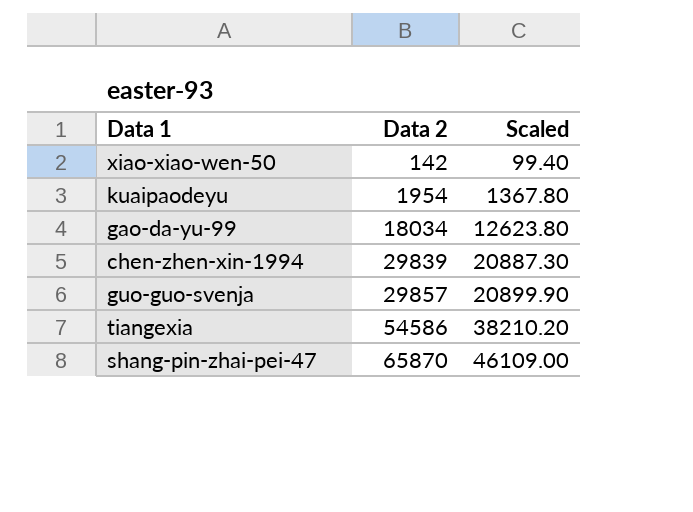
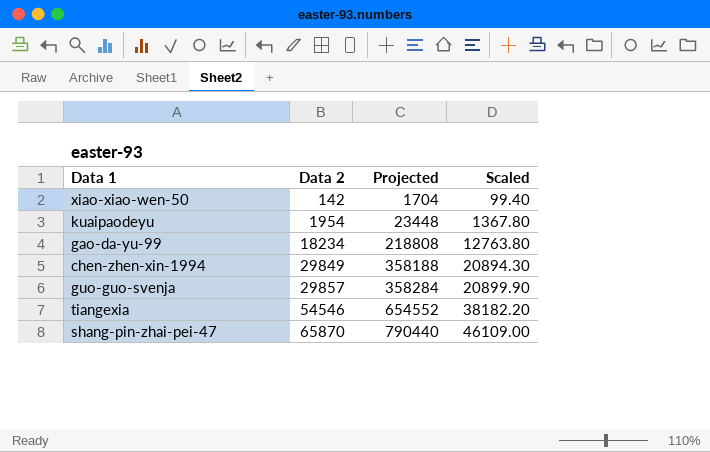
column Projected | formula: none -> [Data 2] * 12
gao-da-yu-99 | Data 2: 18034 -> 18234
gao-da-yu-99 | Scaled: 12623.80 -> 12763.80
chen-zhen-xin-1994 | Data 2: 29839 -> 29849
chen-zhen-xin-1994 | Scaled: 20887.30 -> 20894.30
tiangexia | Data 2: 54586 -> 54546
tiangexia | Scaled: 38210.20 -> 38182.20

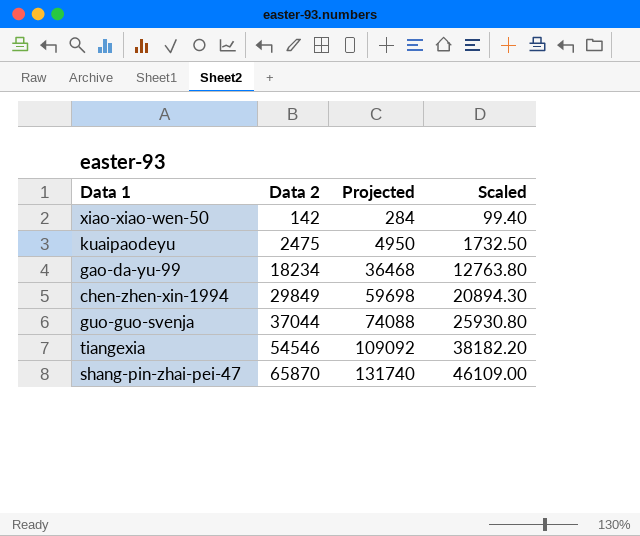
column Projected | formula: [Data 2] * 12 -> [Data 2] * 2
kuaipaodeyu | Data 2: 1954 -> 2475
kuaipaodeyu | Scaled: 1367.80 -> 1732.50
guo-guo-svenja | Data 2: 29857 -> 37044
guo-guo-svenja | Scaled: 20899.90 -> 25930.80

